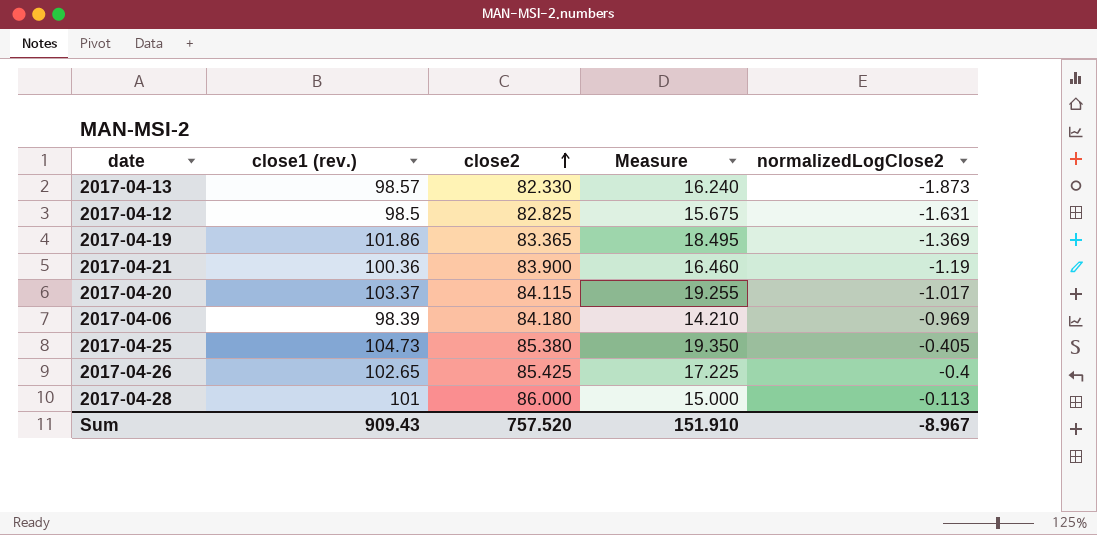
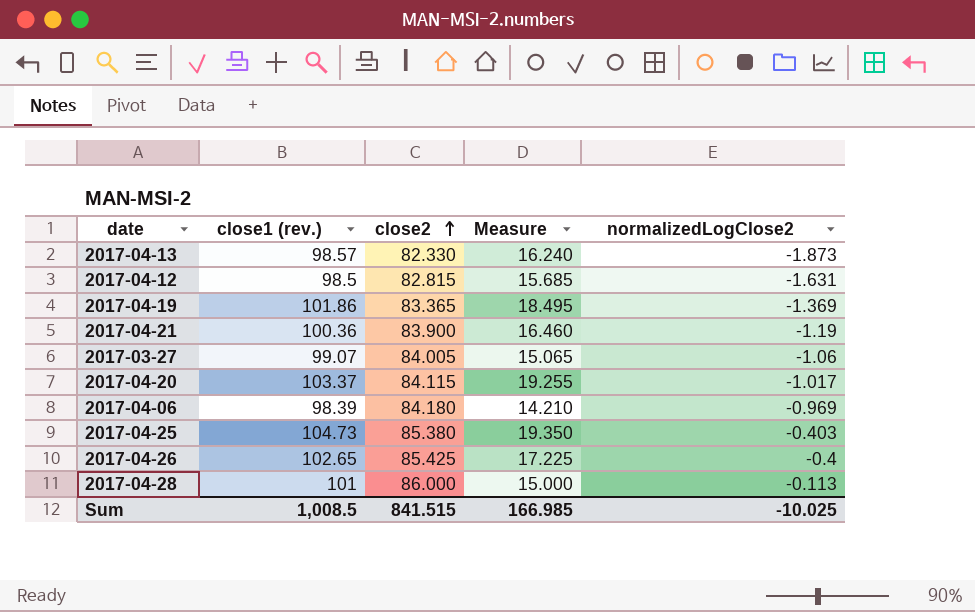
2017-04-12 | close2: 82.825 -> 82.815
2017-04-12 | Measure: 15.675 -> 15.685
row 2017-03-27: none -> 99.07 | 84.005 | 15.065 | -1.06
2017-04-25 | normalizedLogClose2: -0.405 -> -0.403
Sum | close1 (rev.): 909.43 -> 1,008.5
Sum | close2: 757.520 -> 841.515
Sum | Measure: 151.910 -> 166.985
Sum | normalizedLogClose2: -8.967 -> -10.025

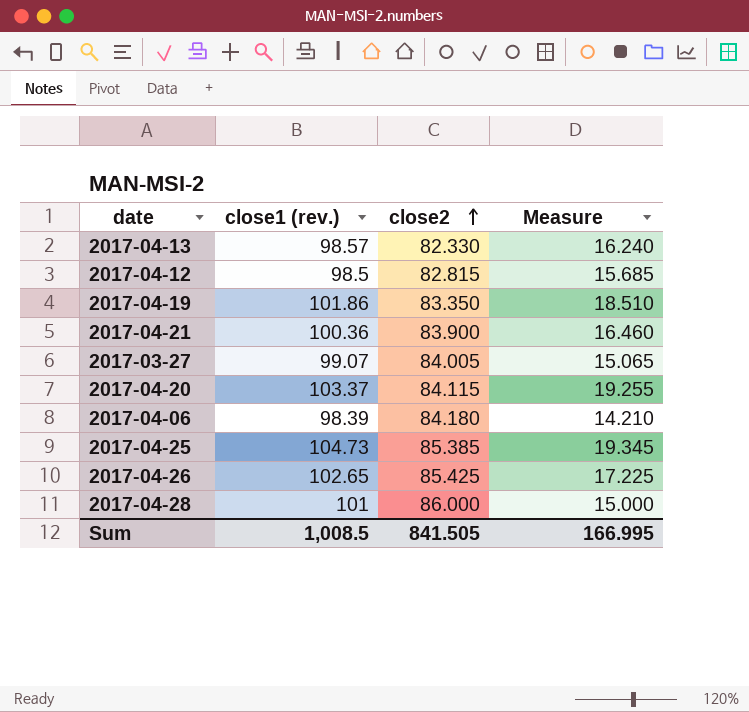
column normalizedLogClose2 | position: 5 -> none
2017-04-19 | close2: 83.365 -> 83.350
2017-04-19 | Measure: 18.495 -> 18.510
2017-04-25 | close2: 85.380 -> 85.385
2017-04-25 | Measure: 19.350 -> 19.345
Sum | close2: 841.515 -> 841.505
Sum | Measure: 166.985 -> 166.995

